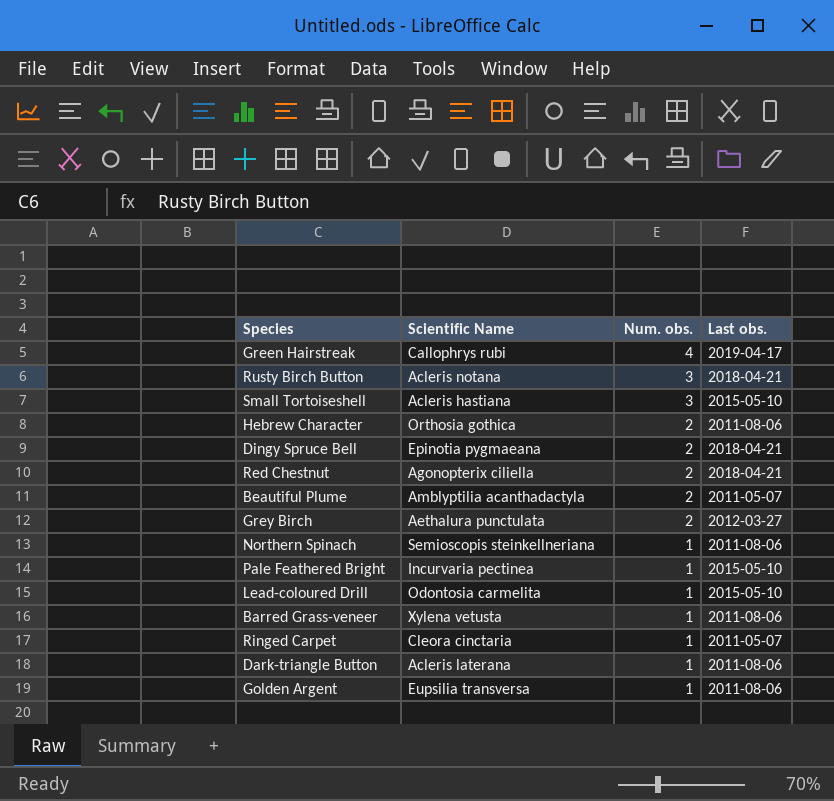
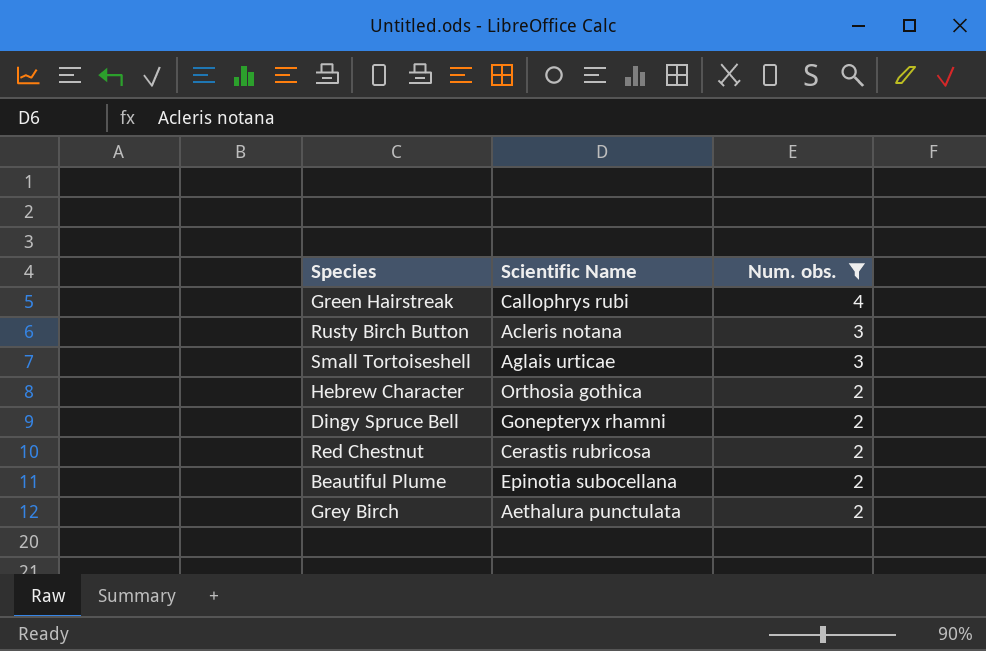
filter: none -> Num. obs. != 1
column Last obs. | position: 4 -> none
Small Tortoiseshell | Scientific Name: Acleris hastiana -> Aglais urticae
Dingy Spruce Bell | Scientific Name: Epinotia pygmaeana -> Gonepteryx rhamni
Red Chestnut | Scientific Name: Agonopterix ciliella -> Cerastis rubricosa
Beautiful Plume | Scientific Name: Amblyptilia acanthadactyla -> Epinotia subocellana

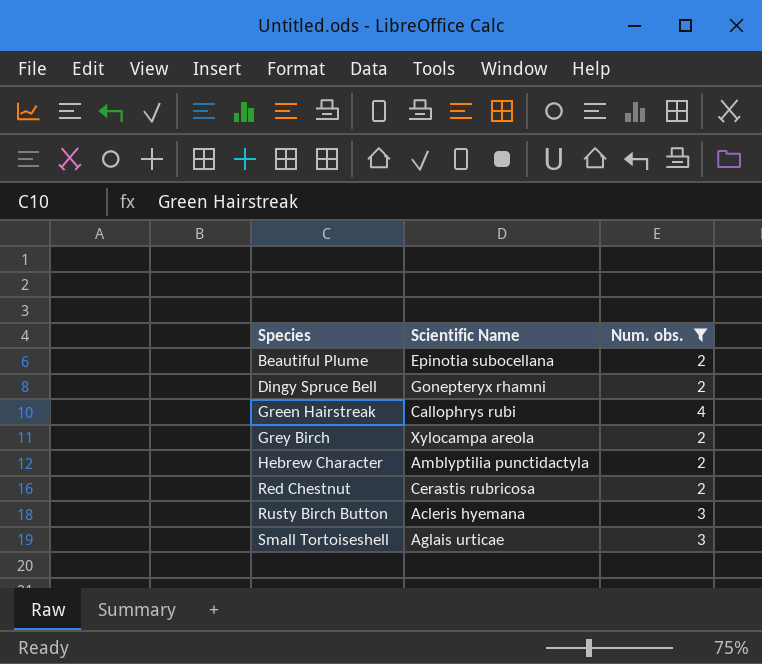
row order: Num. obs. descending -> Species ascending
Grey Birch | Scientific Name: Aethalura punctulata -> Xylocampa areola
Hebrew Character | Scientific Name: Orthosia gothica -> Amblyptilia punctidactyla
Rusty Birch Button | Scientific Name: Acleris notana -> Acleris hyemana

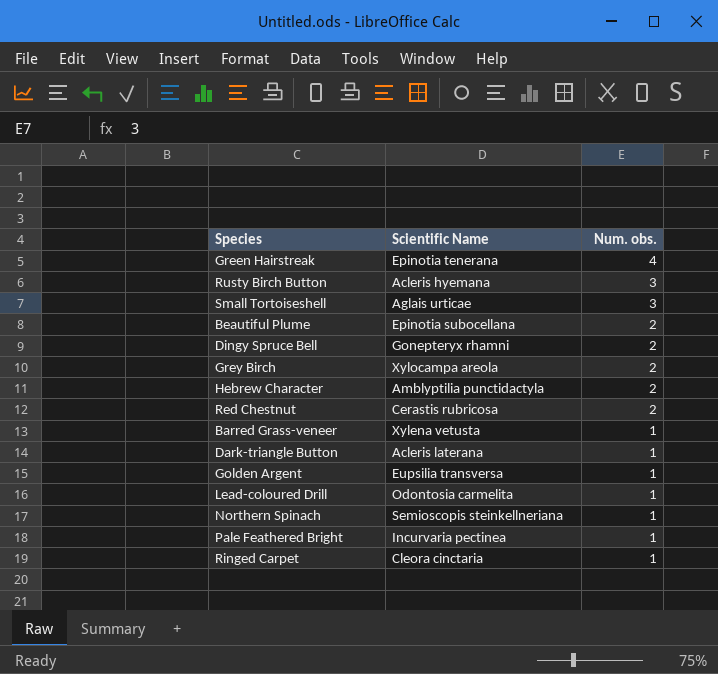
filter: Num. obs. != 1 -> none
row order: Species ascending -> Num. obs. descending
Green Hairstreak | Scientific Name: Callophrys rubi -> Epinotia tenerana

